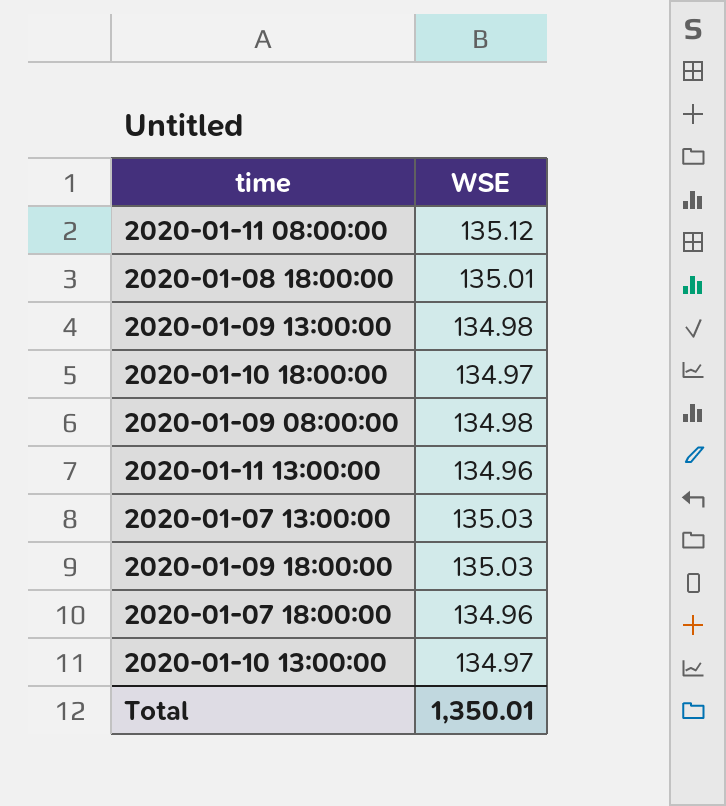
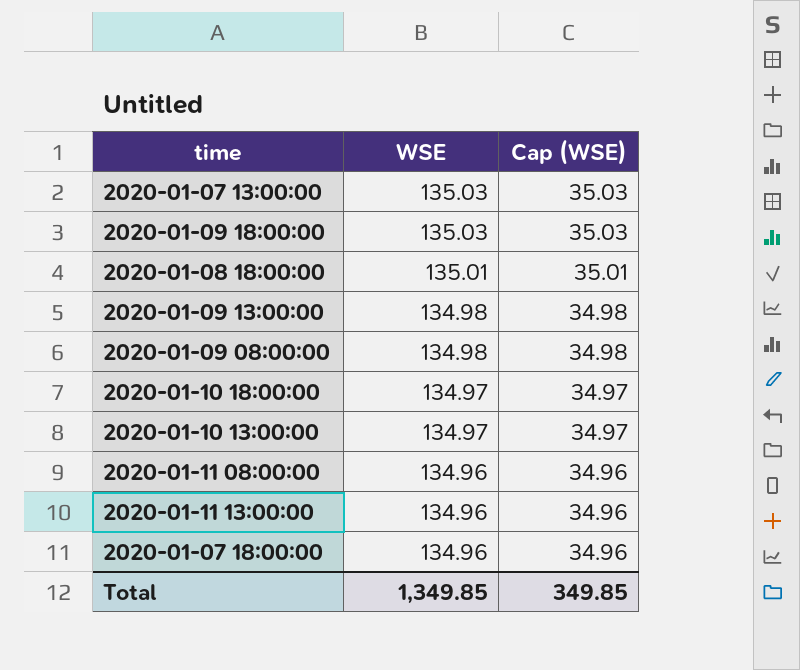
row order: none -> WSE descending
column Cap (WSE) | formula: none -> [WSE] - 100
2020-01-11 08:00:00 | WSE: 135.12 -> 134.96
Total | WSE: 1,350.01 -> 1,349.85

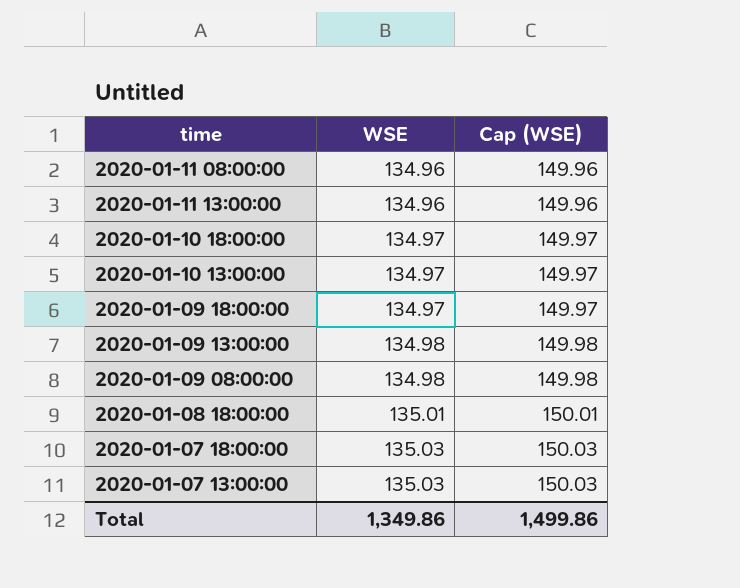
row order: WSE descending -> WSE ascending
column Cap (WSE) | formula: [WSE] - 100 -> [WSE] + 15
2020-01-09 18:00:00 | WSE: 135.03 -> 134.97
2020-01-07 18:00:00 | WSE: 134.96 -> 135.03
Total | WSE: 1,349.85 -> 1,349.86
Total | Cap (WSE): 349.85 -> 1,499.86

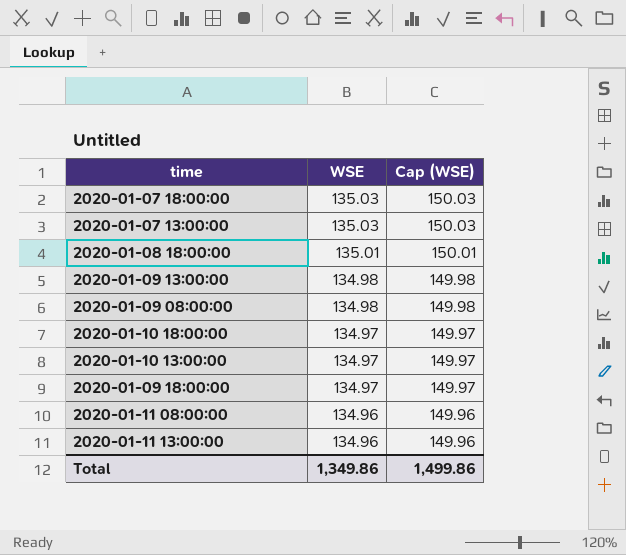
row order: WSE ascending -> WSE descending

